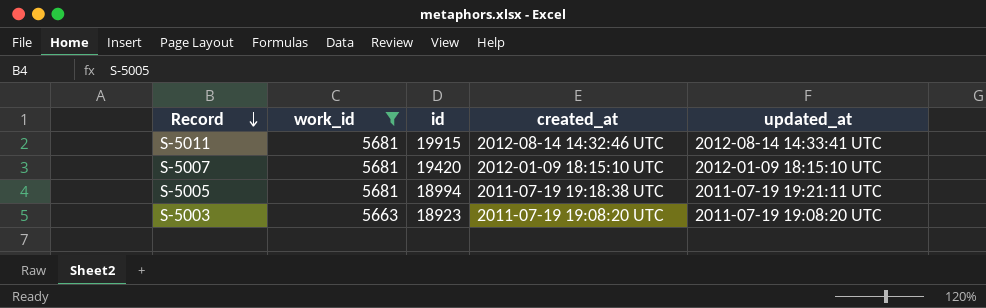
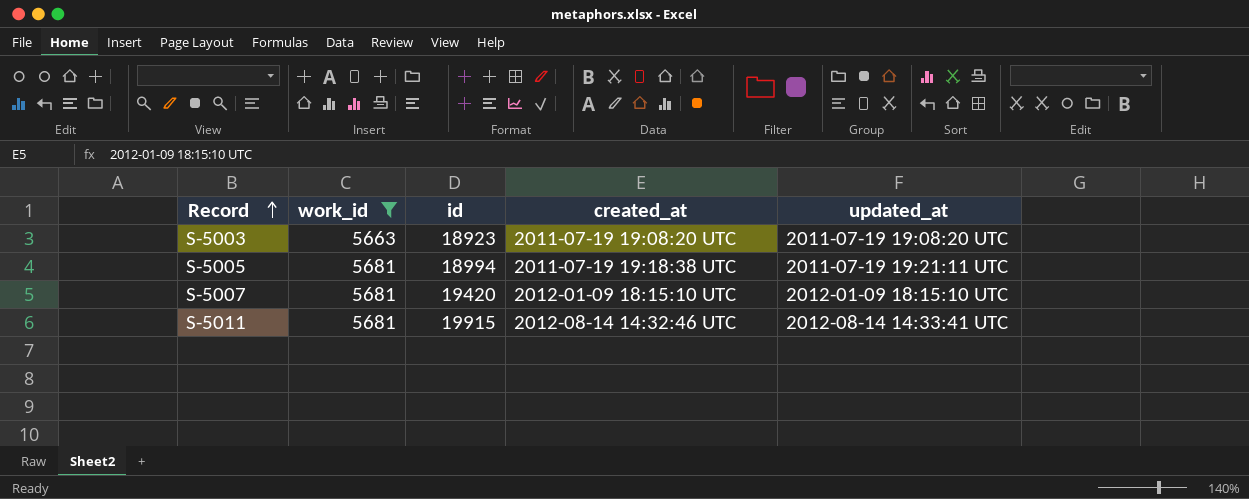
row order: Record descending -> Record ascending

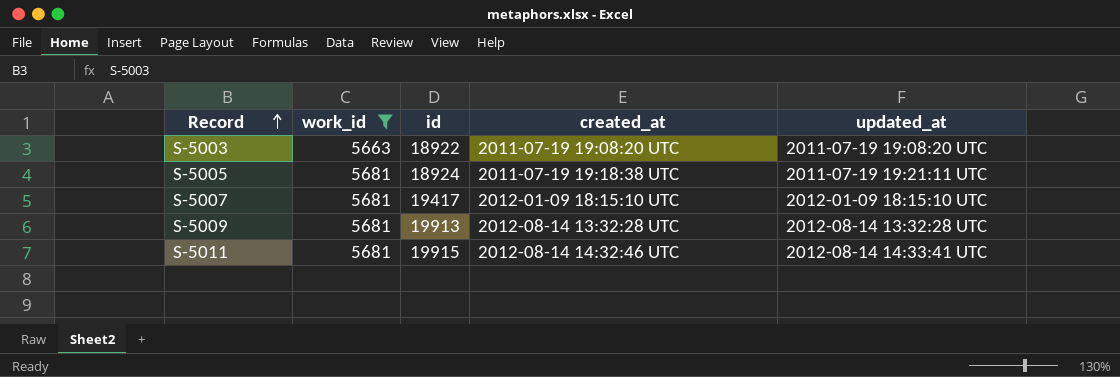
S-5003 | id: 18923 -> 18922
S-5005 | id: 18994 -> 18924
S-5007 | id: 19420 -> 19417
row S-5009: none -> 5681 | 19913 | 2012-08-14 13:32:28 UTC | 2012-08-14 13:32:28 UTC

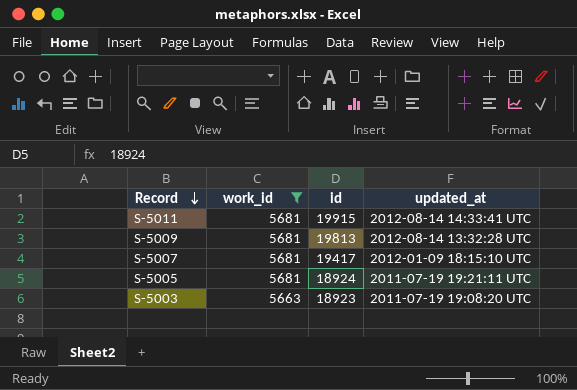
row order: Record ascending -> Record descending
column created_at | position: 4 -> none
S-5009 | id: 19913 -> 19813
S-5003 | id: 18922 -> 18923

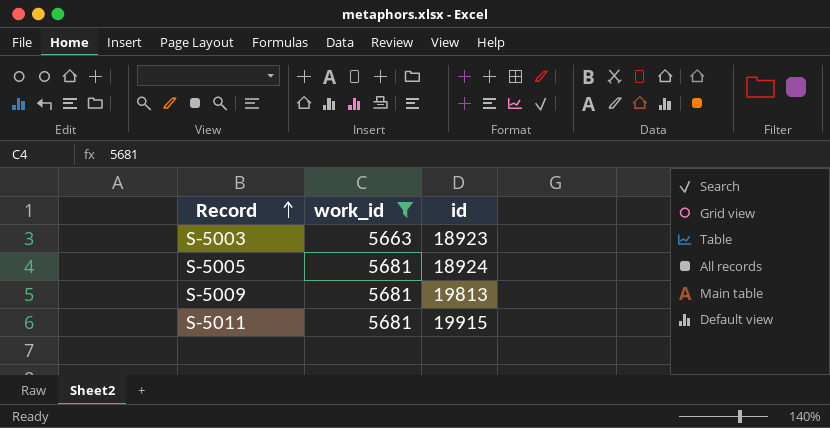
row order: Record descending -> Record ascending
column updated_at | position: 4 -> none
row S-5007: 5681 | 19417 | 2012-01-09 18:15:10 UTC -> none

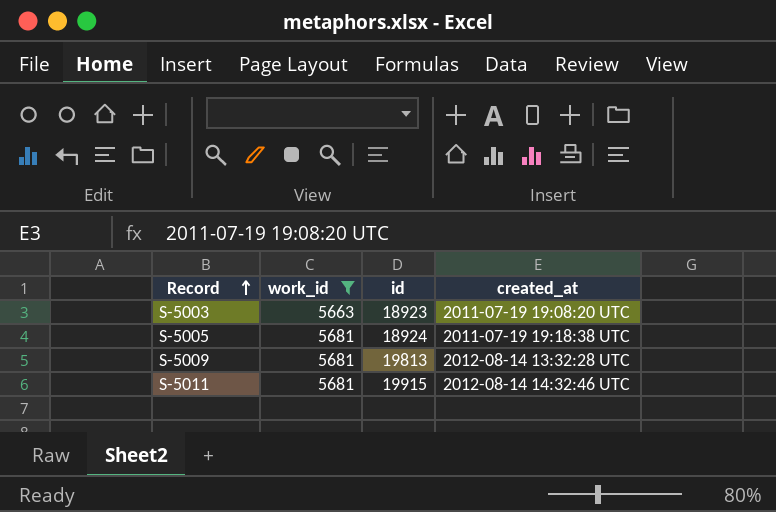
column created_at | position: none -> 4

